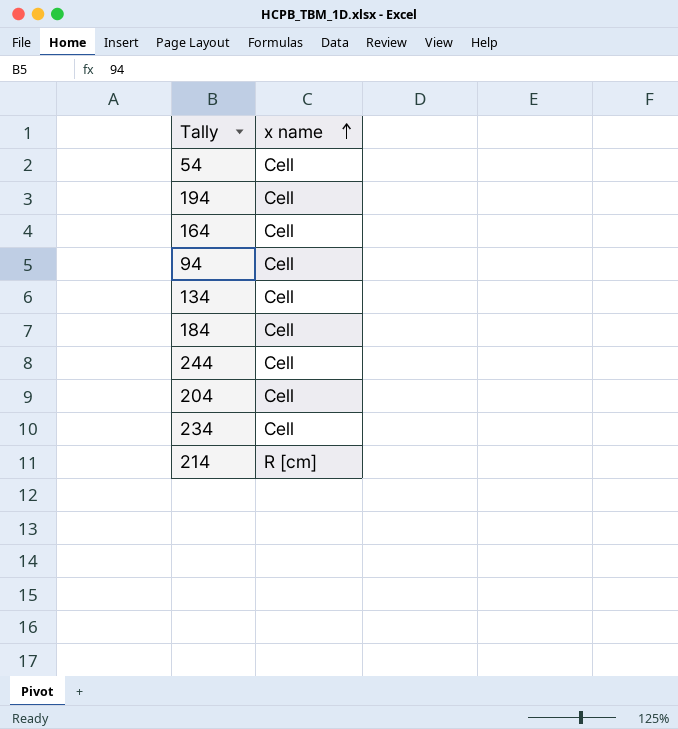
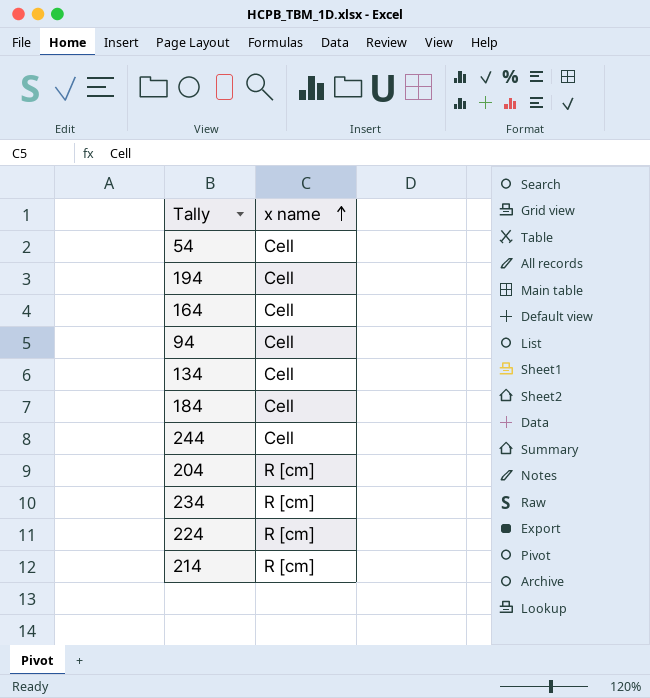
204 | x name: Cell -> R [cm]
234 | x name: Cell -> R [cm]
row 224: none -> R [cm]

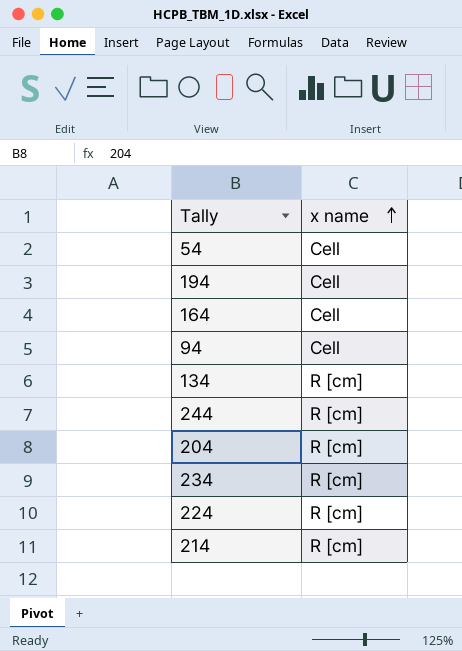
row 184: Cell -> none
134 | x name: Cell -> R [cm]
244 | x name: Cell -> R [cm]

